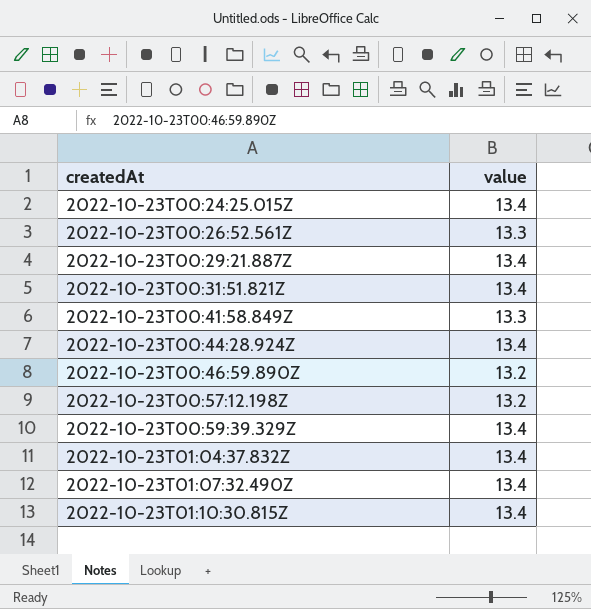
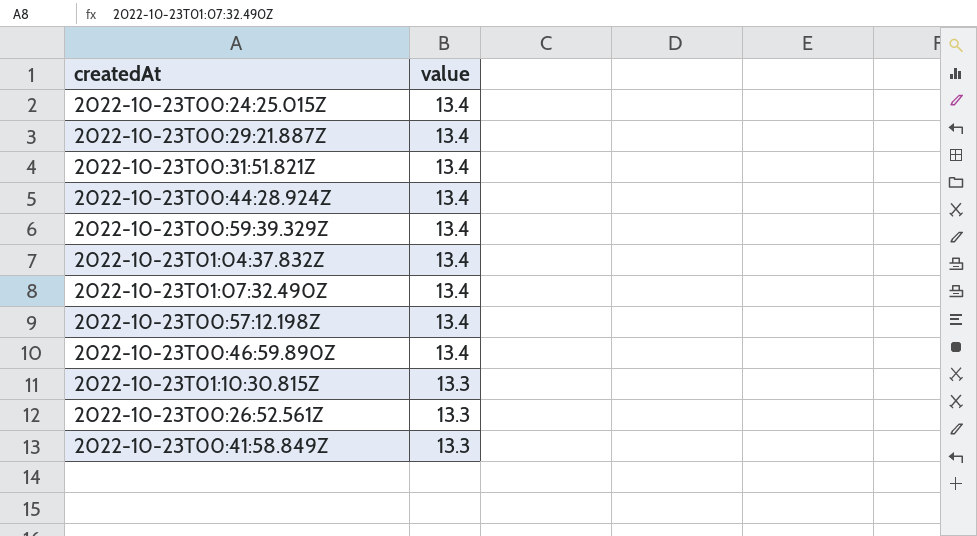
row order: createdAt ascending -> value descending
2022-10-23T00:57:12.198Z | value: 13.2 -> 13.4
2022-10-23T00:46:59.890Z | value: 13.2 -> 13.4
2022-10-23T01:10:30.815Z | value: 13.4 -> 13.3

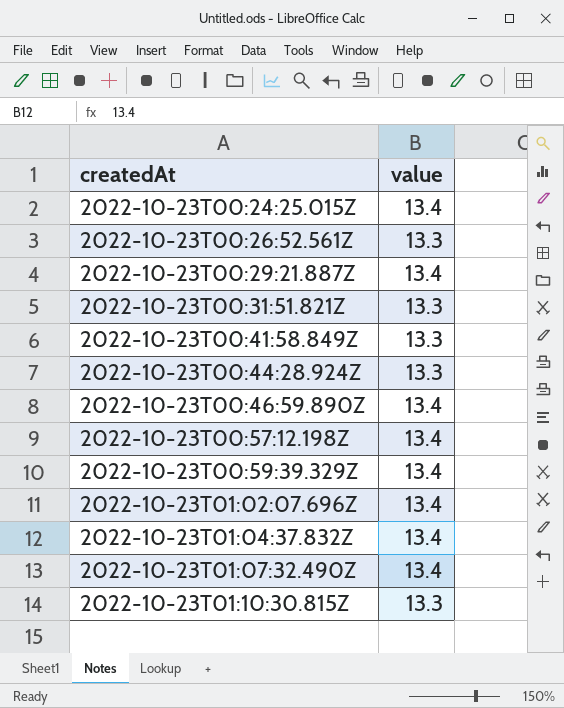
row order: value descending -> createdAt ascending
2022-10-23T00:31:51.821Z | value: 13.4 -> 13.3
2022-10-23T00:44:28.924Z | value: 13.4 -> 13.3
row 2022-10-23T01:02:07.696Z: none -> 13.4

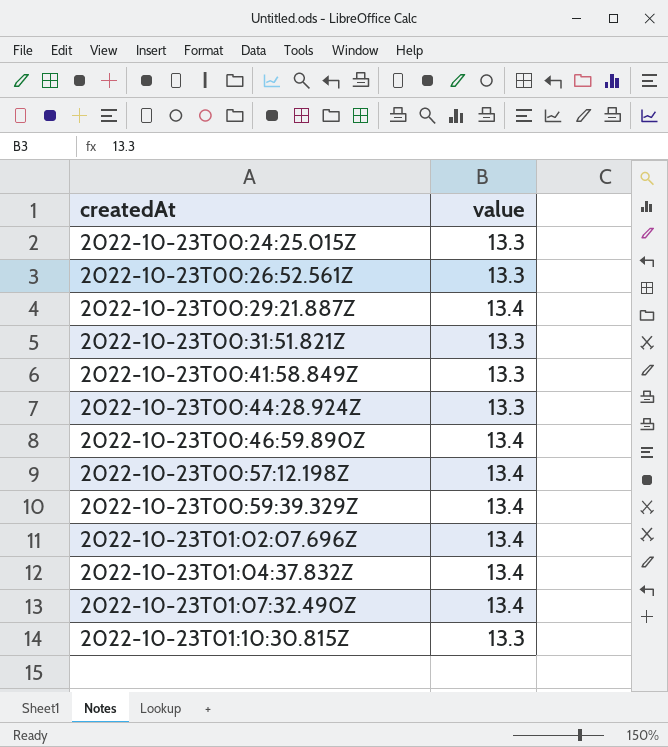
2022-10-23T00:24:25.015Z | value: 13.4 -> 13.3

